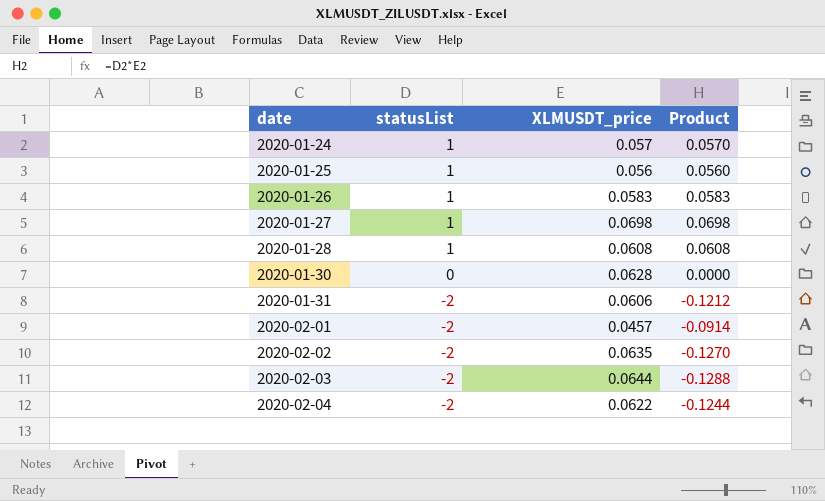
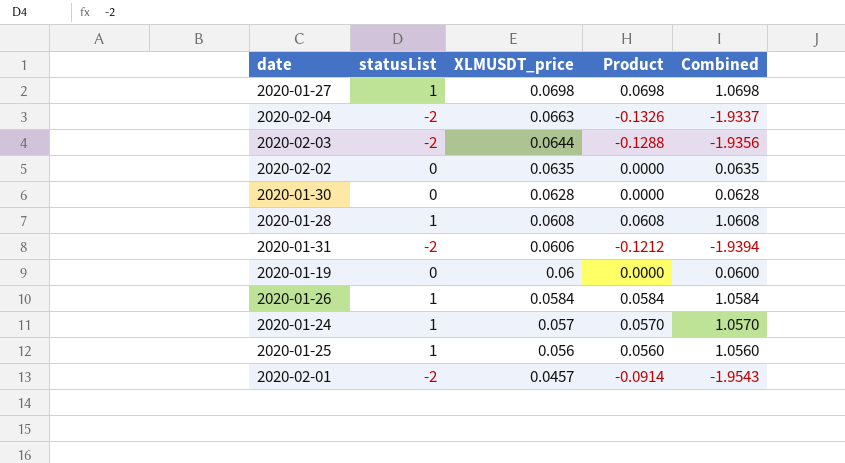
row order: date ascending -> XLMUSDT_price descending
column Combined | formula: none -> [statusList] + [XLMUSDT_price]
2020-02-04 | XLMUSDT_price: 0.0622 -> 0.0663
2020-02-04 | Product: -0.1244 -> -0.1326
2020-02-02 | statusList: -2 -> 0
2020-02-02 | Product: -0.1270 -> 0.0000
row 2020-01-19: none -> 0 | 0.06 | 0.0000 | 0.0600
2020-01-26 | XLMUSDT_price: 0.0583 -> 0.0584
2020-01-26 | Product: 0.0583 -> 0.0584

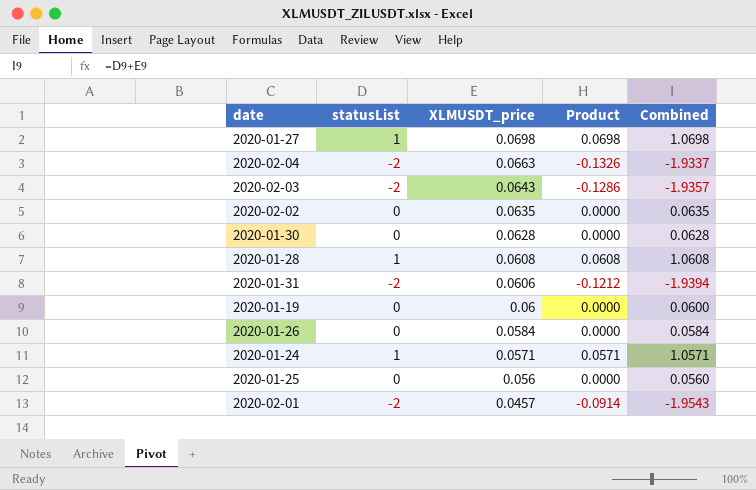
2020-02-03 | XLMUSDT_price: 0.0644 -> 0.0643
2020-02-03 | Product: -0.1288 -> -0.1286
2020-02-03 | Combined: -1.9356 -> -1.9357
2020-01-26 | statusList: 1 -> 0
2020-01-26 | Product: 0.0584 -> 0.0000
2020-01-26 | Combined: 1.0584 -> 0.0584
2020-01-24 | XLMUSDT_price: 0.057 -> 0.0571
2020-01-24 | Product: 0.0570 -> 0.0571
2020-01-24 | Combined: 1.0570 -> 1.0571
2020-01-25 | statusList: 1 -> 0
2020-01-25 | Product: 0.0560 -> 0.0000
2020-01-25 | Combined: 1.0560 -> 0.0560

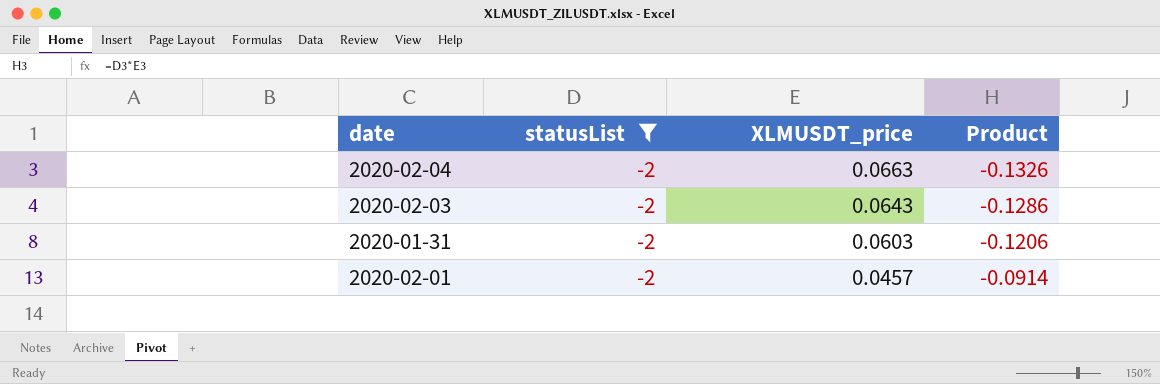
filter: none -> statusList = -2
column Combined | formula: [statusList] + [XLMUSDT_price] -> none
2020-01-31 | XLMUSDT_price: 0.0606 -> 0.0603
2020-01-31 | Product: -0.1212 -> -0.1206

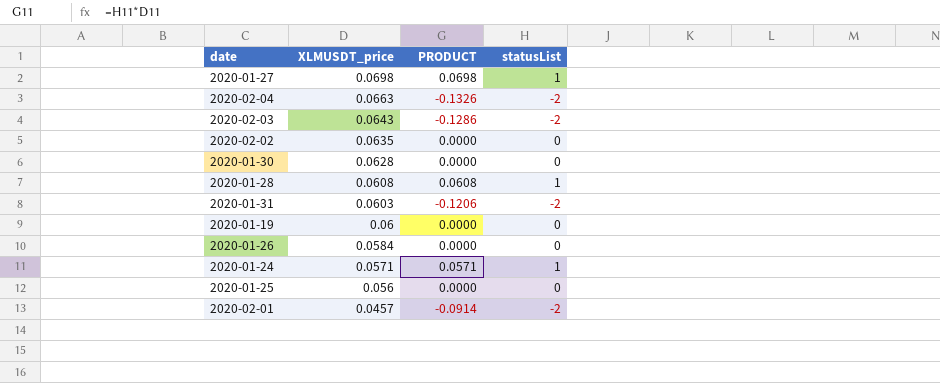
filter: statusList = -2 -> none
column name: Product -> PRODUCT
column statusList | position: 2 -> 4

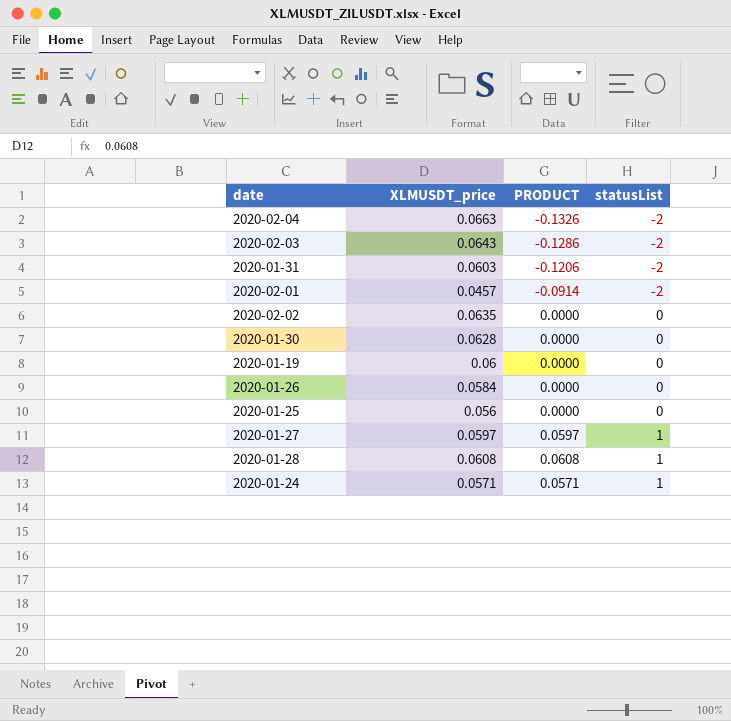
row order: XLMUSDT_price descending -> statusList ascending
2020-01-27 | XLMUSDT_price: 0.0698 -> 0.0597
2020-01-27 | PRODUCT: 0.0698 -> 0.0597

